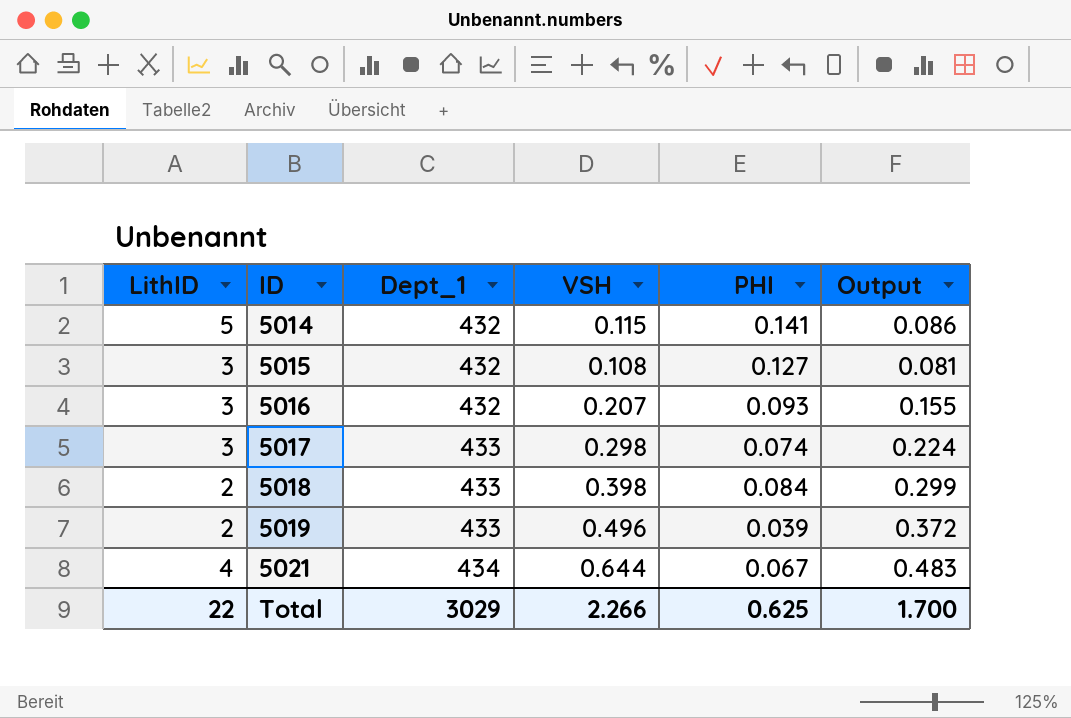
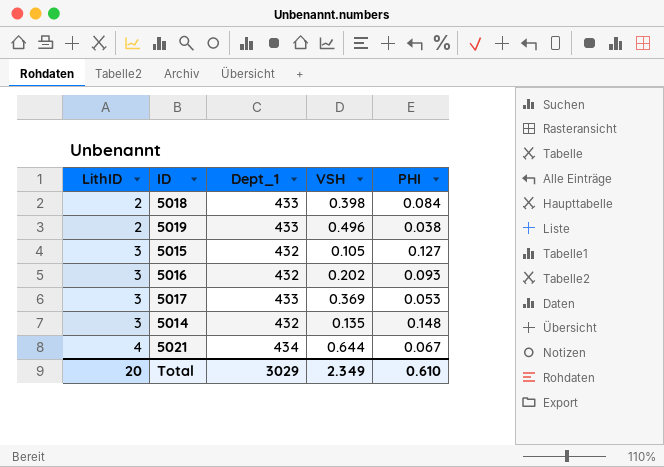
row order: ID ascending -> LithID ascending
column Output | formula: [VSH] * 0.75 -> none
5019 | PHI: 0.039 -> 0.038
5015 | VSH: 0.108 -> 0.105
5016 | VSH: 0.207 -> 0.202
5017 | VSH: 0.298 -> 0.369
5017 | PHI: 0.074 -> 0.053
5014 | LithID: 5 -> 3
5014 | VSH: 0.115 -> 0.135
5014 | PHI: 0.141 -> 0.148
Total | LithID: 22 -> 20
Total | VSH: 2.266 -> 2.349
Total | PHI: 0.625 -> 0.610

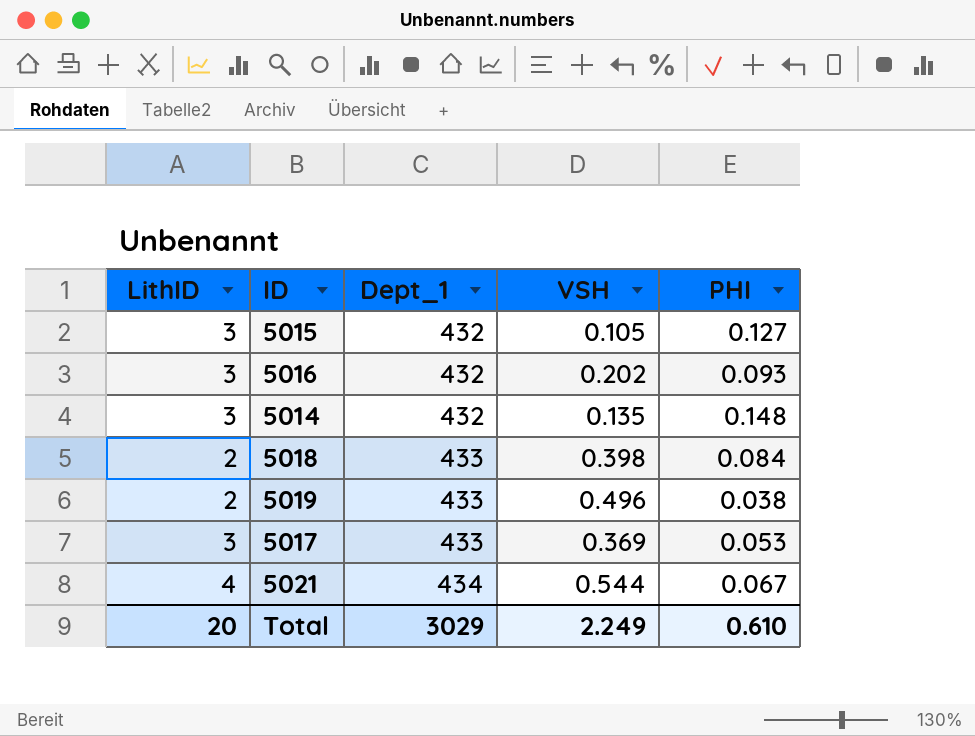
row order: LithID ascending -> Dept_1 ascending
5021 | VSH: 0.644 -> 0.544
Total | VSH: 2.349 -> 2.249

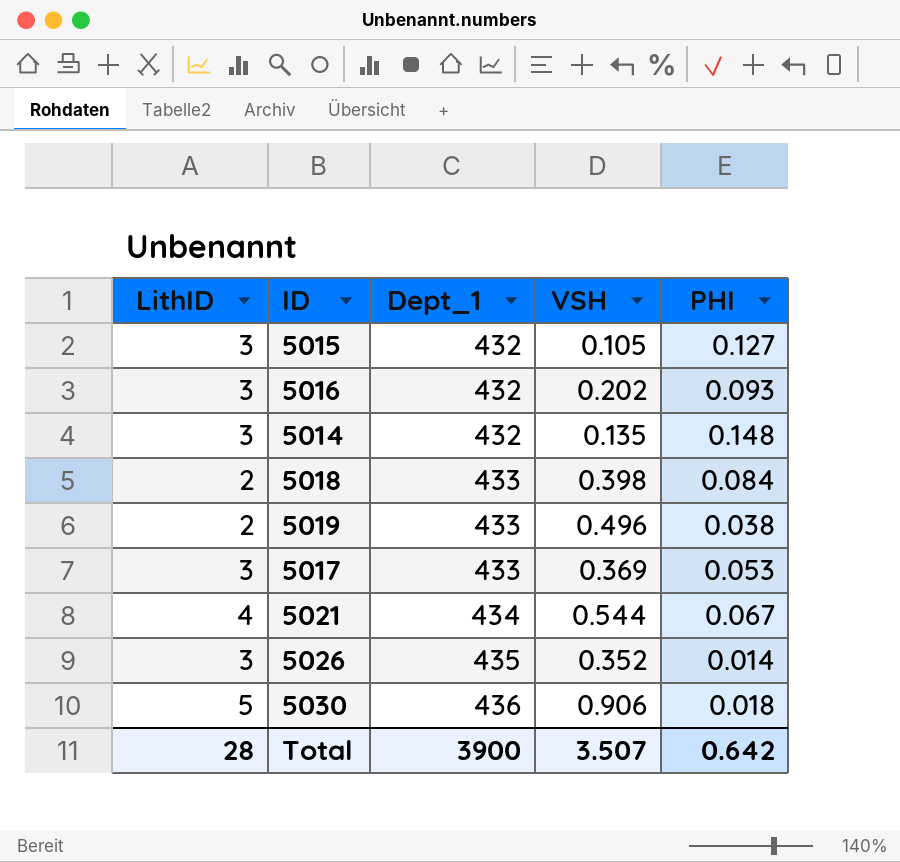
row 5026: none -> 3 | 435 | 0.352 | 0.014
row 5030: none -> 5 | 436 | 0.906 | 0.018
Total | LithID: 20 -> 28
Total | Dept_1: 3029 -> 3900
Total | VSH: 2.249 -> 3.507
Total | PHI: 0.610 -> 0.642

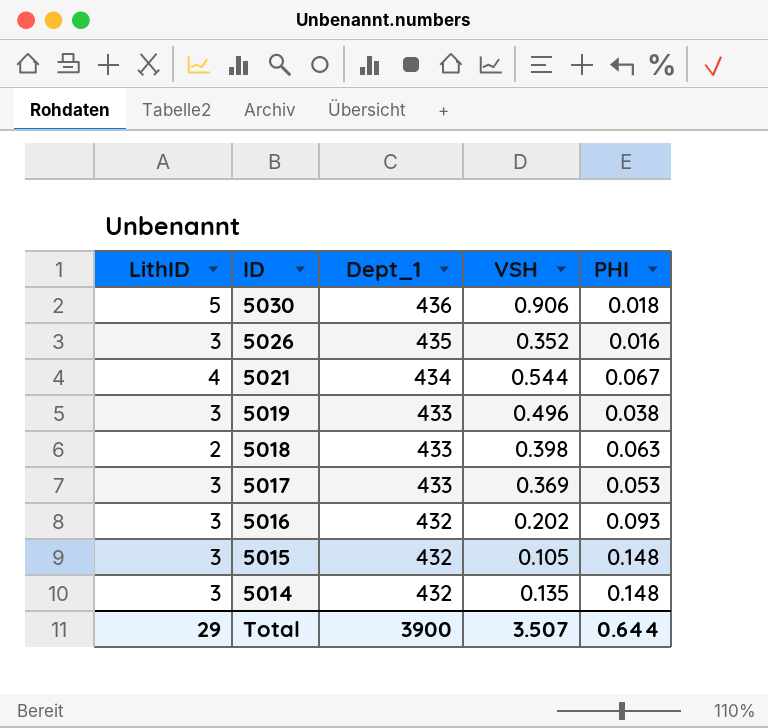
row order: Dept_1 ascending -> ID descending
5026 | PHI: 0.014 -> 0.016
5019 | LithID: 2 -> 3
5018 | PHI: 0.084 -> 0.063
5015 | PHI: 0.127 -> 0.148
Total | LithID: 28 -> 29
Total | PHI: 0.642 -> 0.644

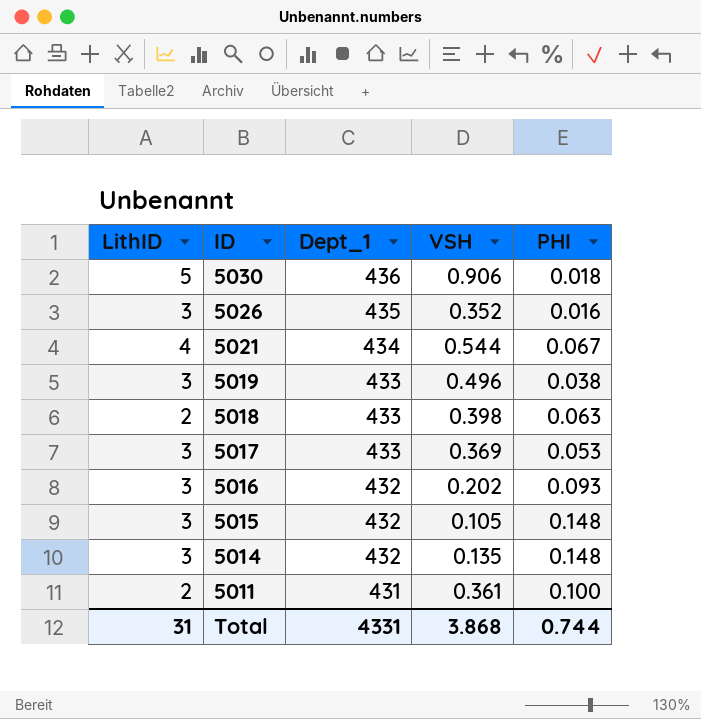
row 5011: none -> 2 | 431 | 0.361 | 0.100
Total | LithID: 29 -> 31
Total | Dept_1: 3900 -> 4331
Total | VSH: 3.507 -> 3.868
Total | PHI: 0.644 -> 0.744

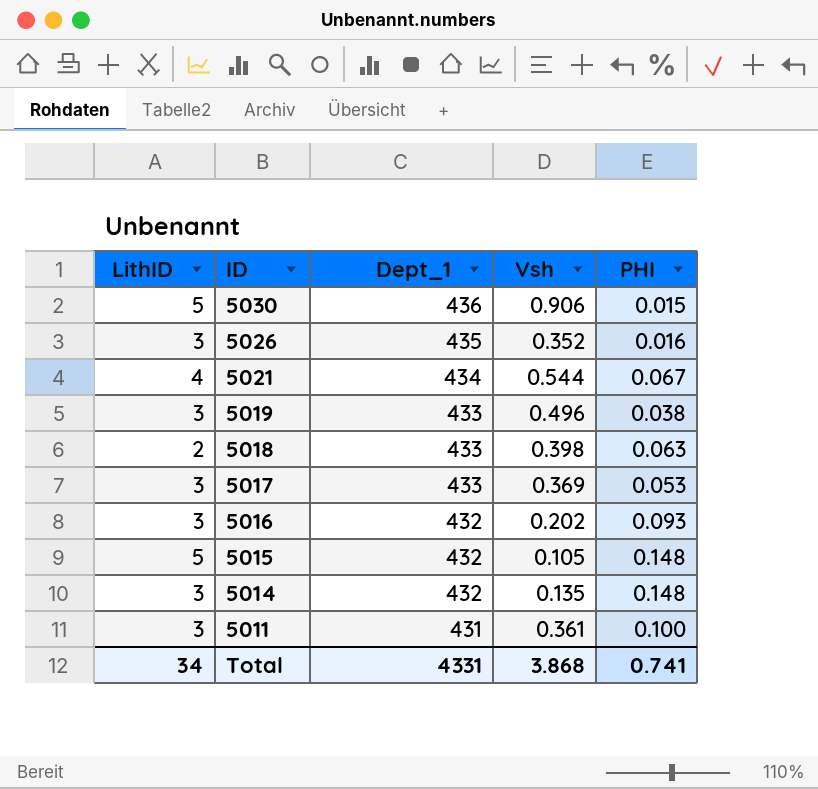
column name: VSH -> Vsh
5030 | PHI: 0.018 -> 0.015
5015 | LithID: 3 -> 5
5011 | LithID: 2 -> 3
Total | LithID: 31 -> 34
Total | PHI: 0.744 -> 0.741

